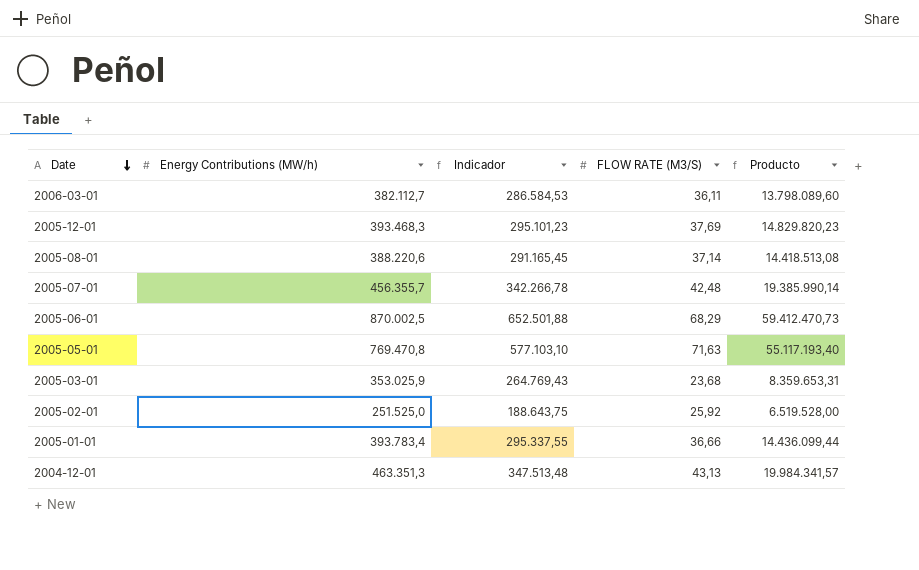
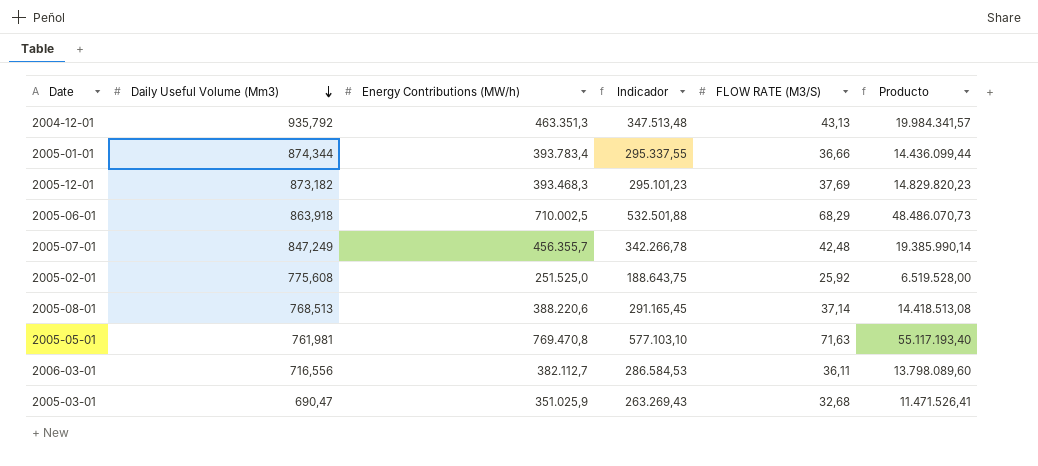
row order: Date descending -> Daily Useful Volume (Mm3) descending
column Daily Useful Volume (Mm3) | position: none -> 2
2005-06-01 | Energy Contributions (MW/h): 870.002,5 -> 710.002,5
2005-06-01 | Indicador: 652.501,88 -> 532.501,88
2005-06-01 | Producto: 59.412.470,73 -> 48.486.070,73
2005-03-01 | Energy Contributions (MW/h): 353.025,9 -> 351.025,9
2005-03-01 | Indicador: 264.769,43 -> 263.269,43
2005-03-01 | FLOW RATE (M3/S): 23,68 -> 32,68
2005-03-01 | Producto: 8.359.653,31 -> 11.471.526,41

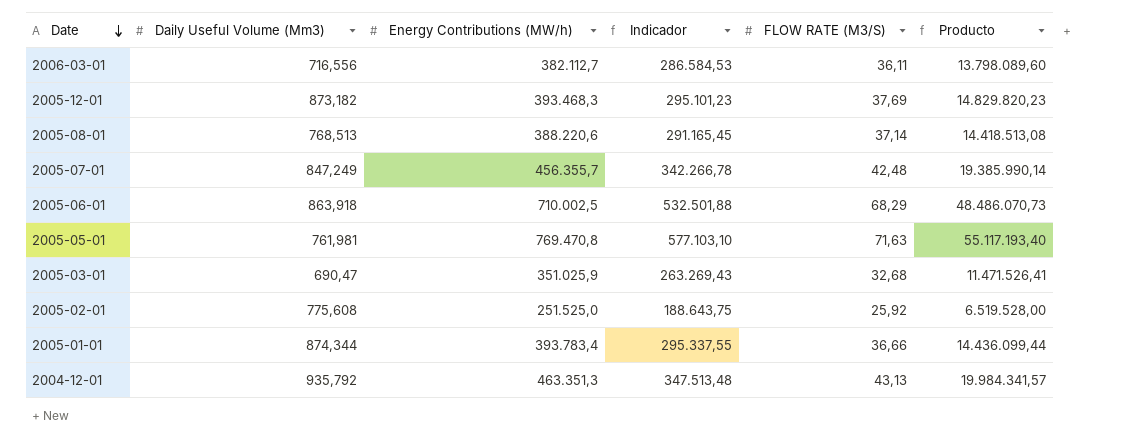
row order: Daily Useful Volume (Mm3) descending -> Date descending

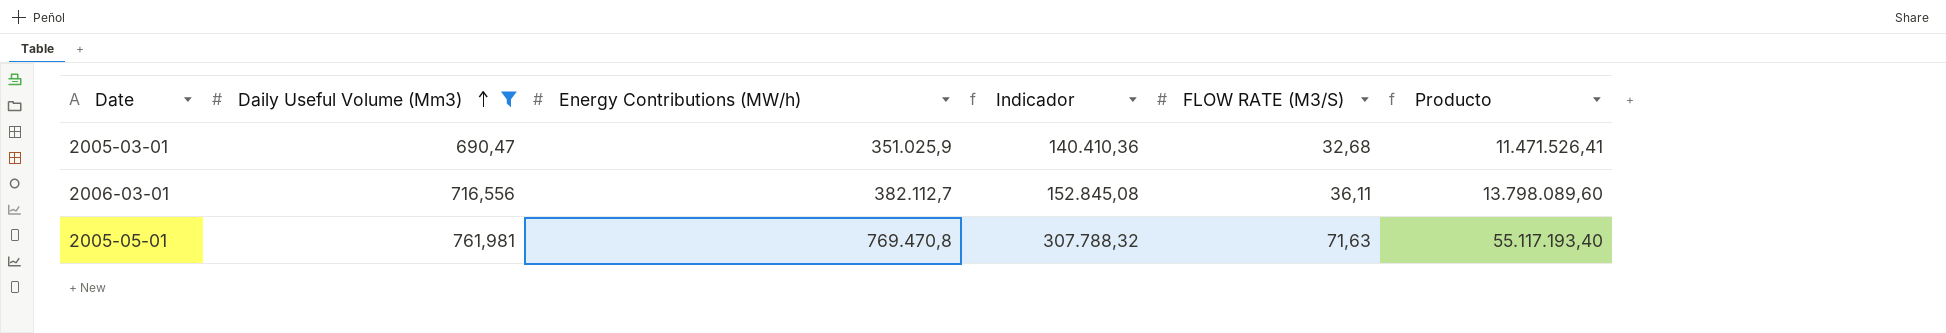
filter: none -> Daily Useful Volume (Mm3) <= 761,981
row order: Date descending -> Daily Useful Volume (Mm3) ascending
column Indicador | formula: [Energy Contributions (MW/h)] * 0,75 -> [Energy Contributions (MW/h)] * 0,4

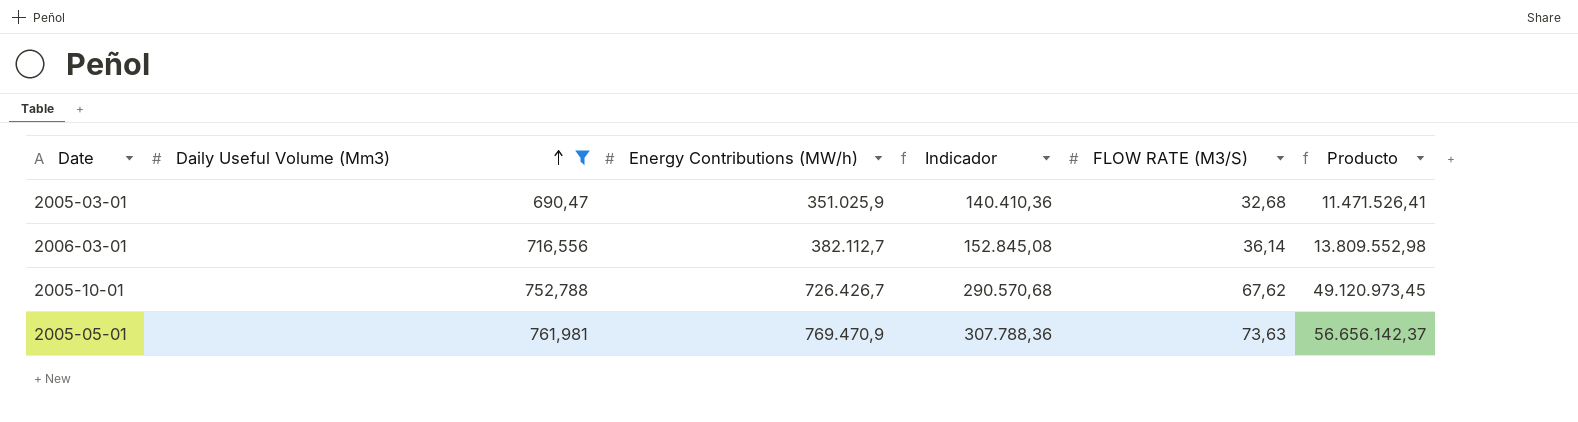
2006-03-01 | FLOW RATE (M3/S): 36,11 -> 36,14
2006-03-01 | Producto: 13.798.089,60 -> 13.809.552,98
row 2005-10-01: none -> 752,788 | 726.426,7 | 290.570,68 | 67,62 | 49.120.973,45
2005-05-01 | Energy Contributions (MW/h): 769.470,8 -> 769.470,9
2005-05-01 | Indicador: 307.788,32 -> 307.788,36
2005-05-01 | FLOW RATE (M3/S): 71,63 -> 73,63
2005-05-01 | Producto: 55.117.193,40 -> 56.656.142,37

